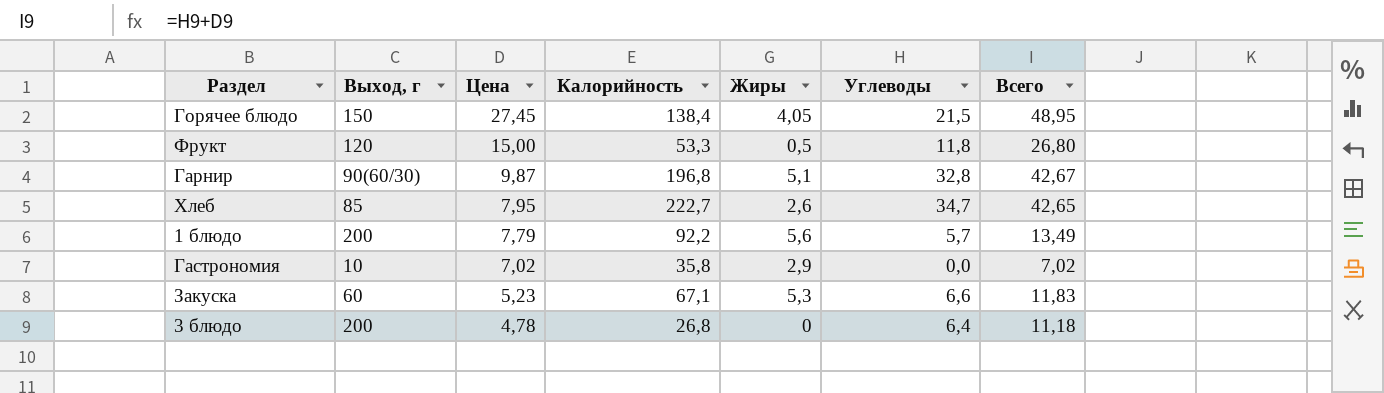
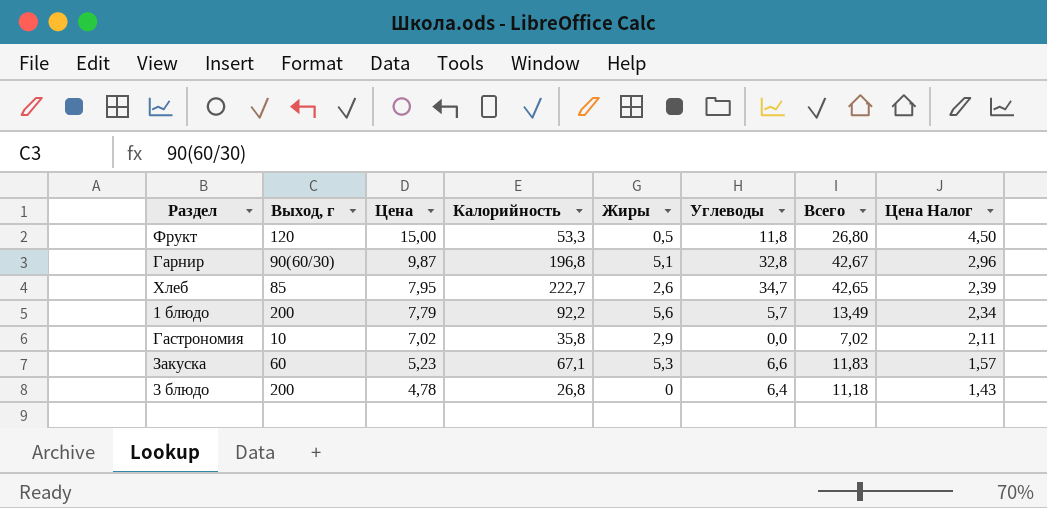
column Цена Налог | formula: none -> [Цена] * 0,3
row Горячее блюдо: 150 | 27,45 | 138,4 | 4,05 | 21,5 | 48,95 -> none

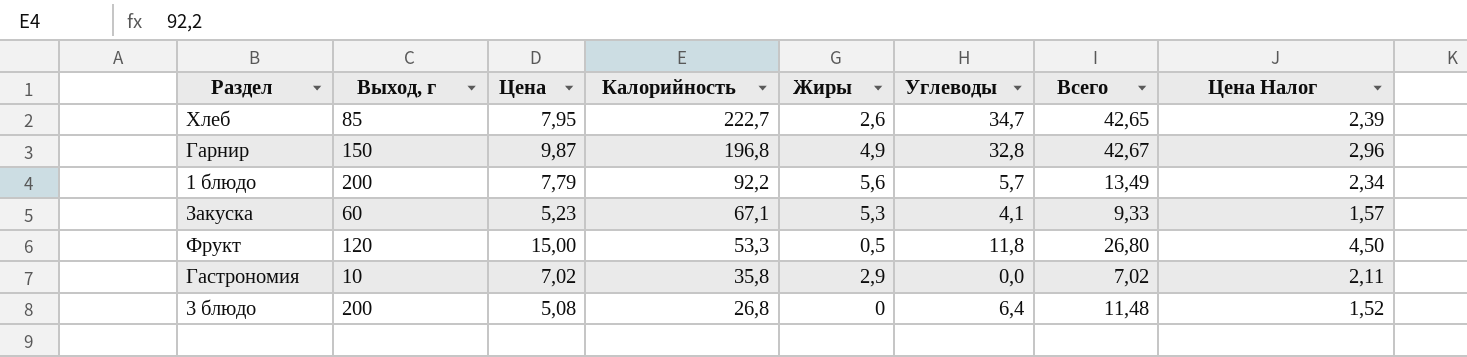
row order: Цена descending -> Калорийность descending
Гарнир | Выход, г: 90(60/30) -> 150
Гарнир | Жиры: 5,1 -> 4,9
Закуска | Углеводы: 6,6 -> 4,1
Закуска | Всего: 11,83 -> 9,33
3 блюдо | Цена: 4,78 -> 5,08
3 блюдо | Всего: 11,18 -> 11,48
3 блюдо | Цена Налог: 1,43 -> 1,52

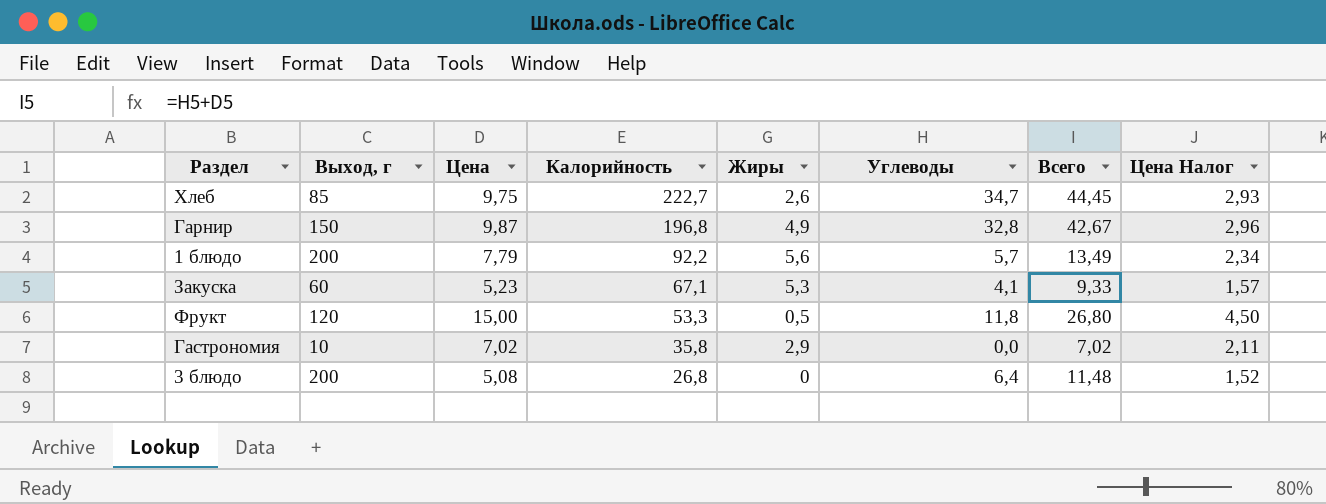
Хлеб | Цена: 7,95 -> 9,75
Хлеб | Всего: 42,65 -> 44,45
Хлеб | Цена Налог: 2,39 -> 2,93

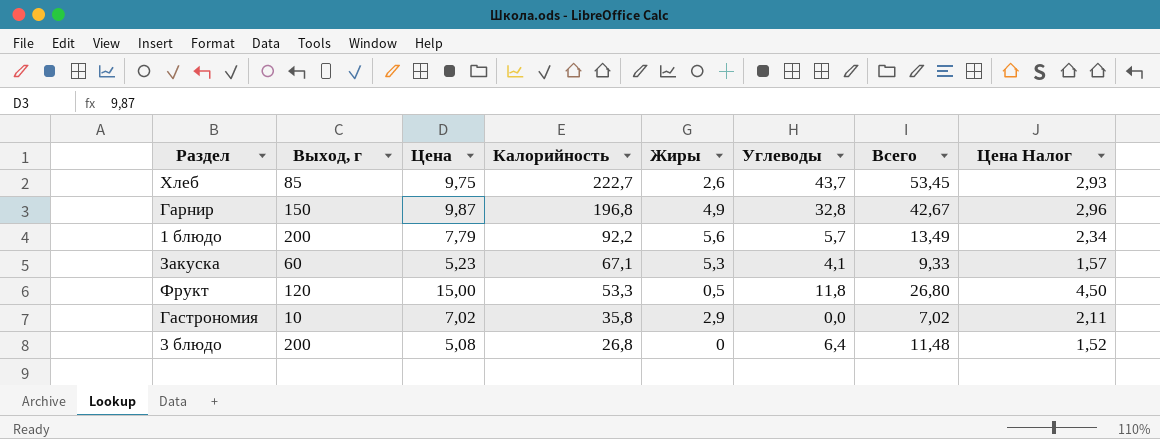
Хлеб | Углеводы: 34,7 -> 43,7
Хлеб | Всего: 44,45 -> 53,45

